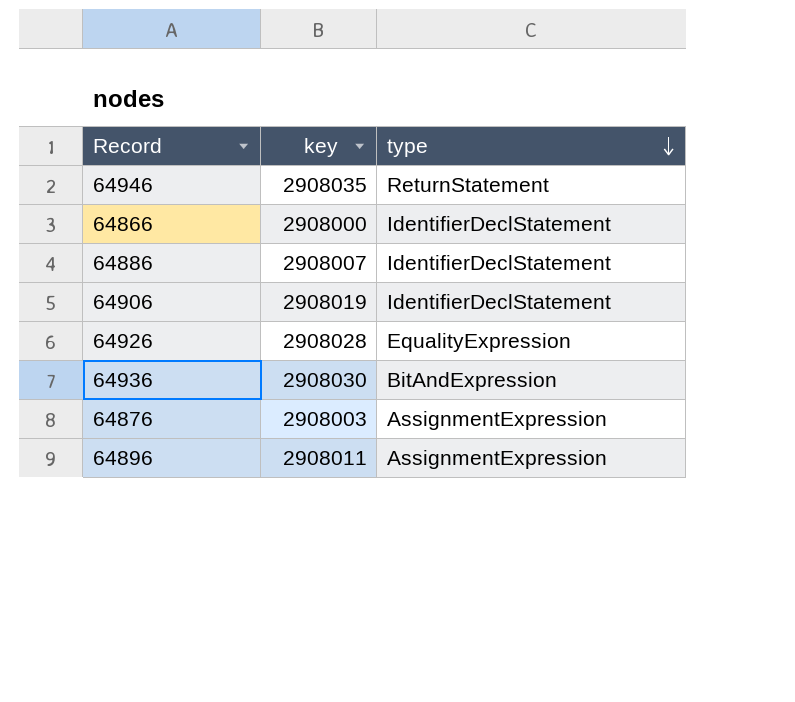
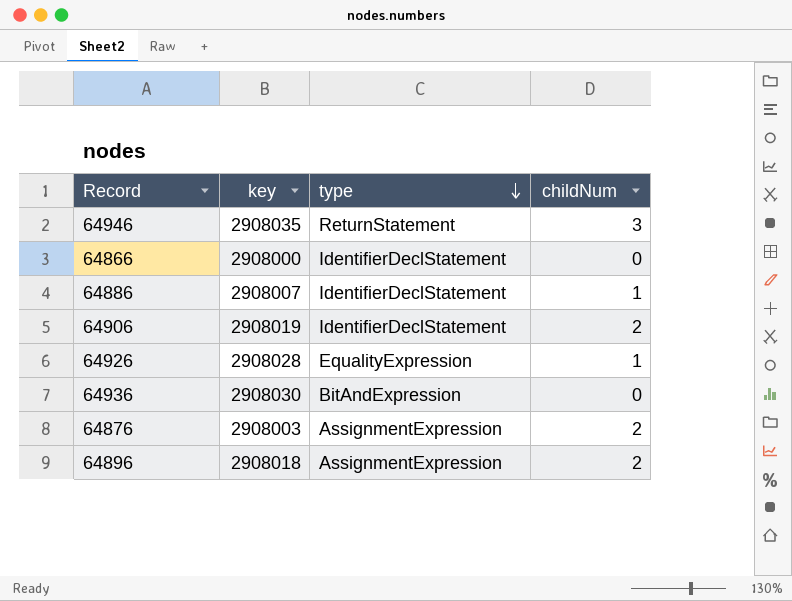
column childNum | position: none -> 4
64896 | key: 2908011 -> 2908018

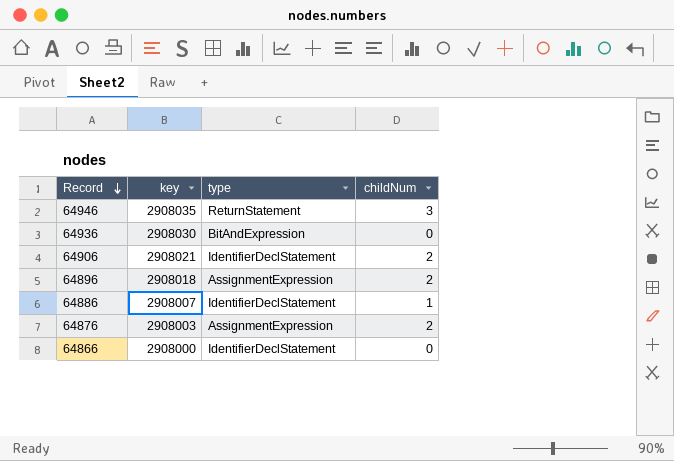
row order: type descending -> Record descending
row 64926: 2908028 | EqualityExpression | 1 -> none
64906 | key: 2908019 -> 2908021

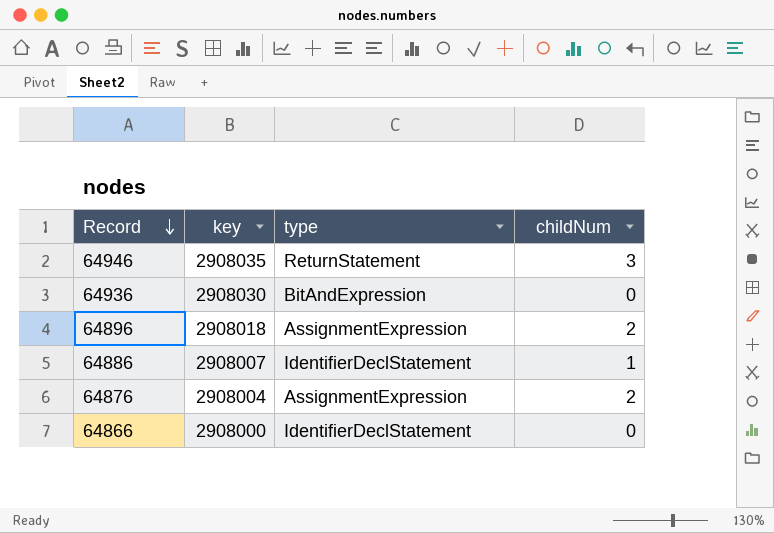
row 64906: 2908021 | IdentifierDeclStatement | 2 -> none
64876 | key: 2908003 -> 2908004

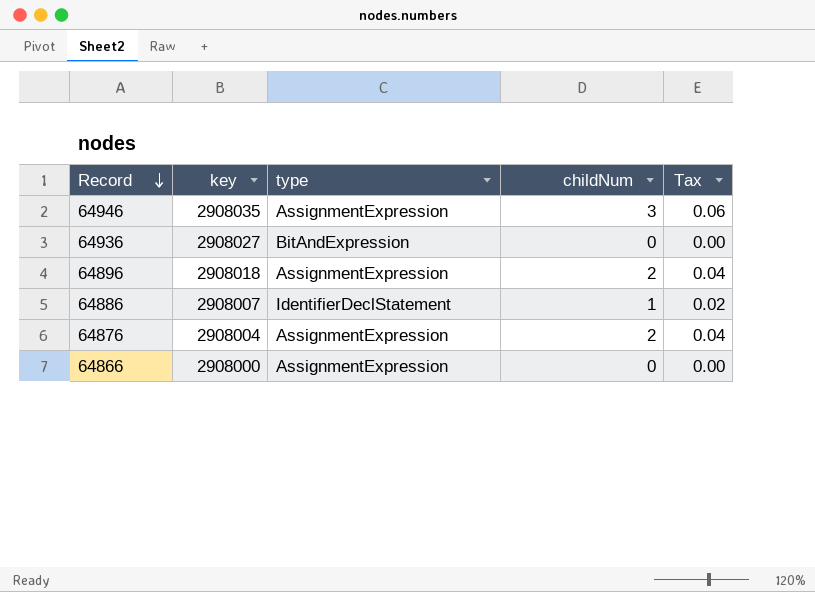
column Tax | formula: none -> [childNum] * 0.02
64946 | type: ReturnStatement -> AssignmentExpression
64936 | key: 2908030 -> 2908027
64866 | type: IdentifierDeclStatement -> AssignmentExpression

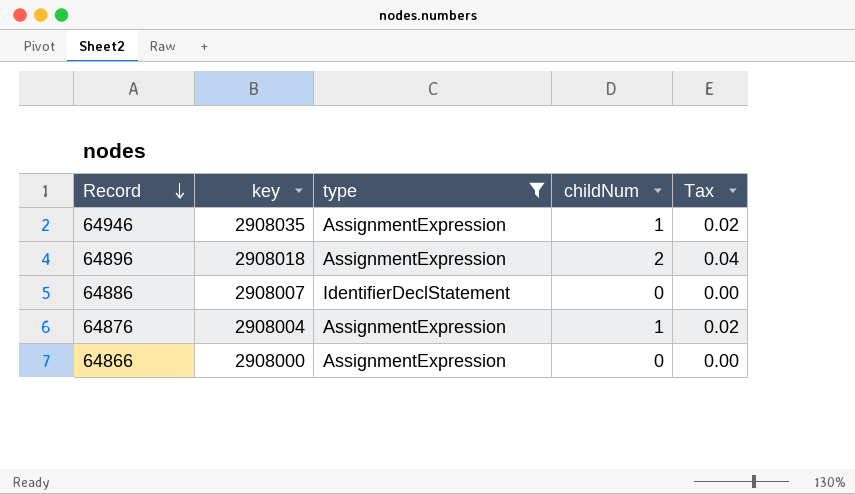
filter: none -> type != BitAndExpression
64946 | childNum: 3 -> 1
64946 | Tax: 0.06 -> 0.02
64886 | childNum: 1 -> 0
64886 | Tax: 0.02 -> 0.00
64876 | childNum: 2 -> 1
64876 | Tax: 0.04 -> 0.02

